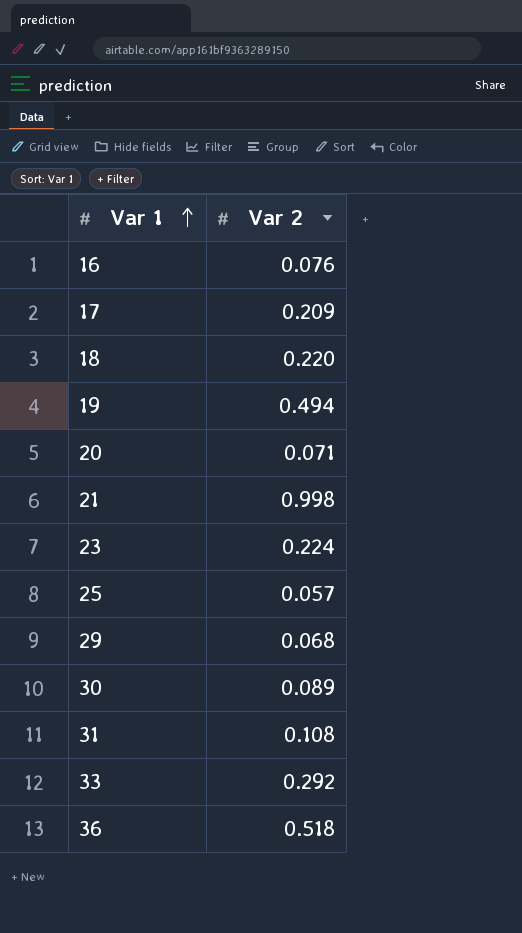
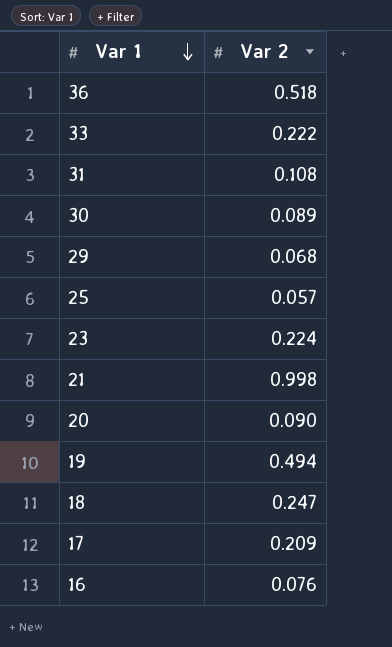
row order: Var 1 ascending -> Var 1 descending
33 | Var 2: 0.292 -> 0.222
20 | Var 2: 0.071 -> 0.090
18 | Var 2: 0.220 -> 0.247

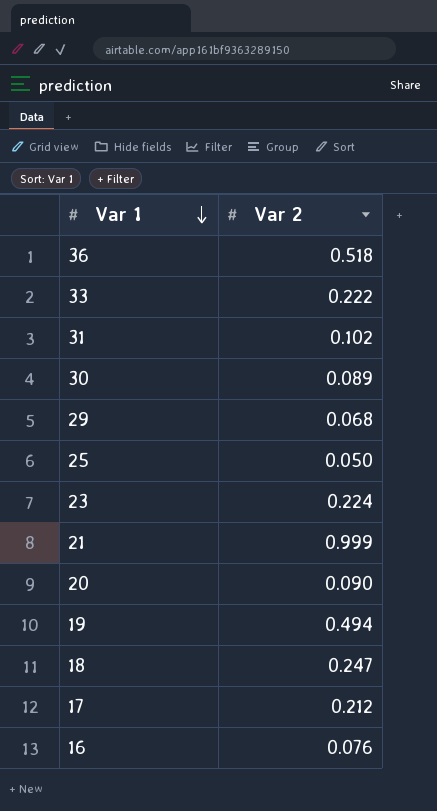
31 | Var 2: 0.108 -> 0.102
25 | Var 2: 0.057 -> 0.050
21 | Var 2: 0.998 -> 0.999
17 | Var 2: 0.209 -> 0.212

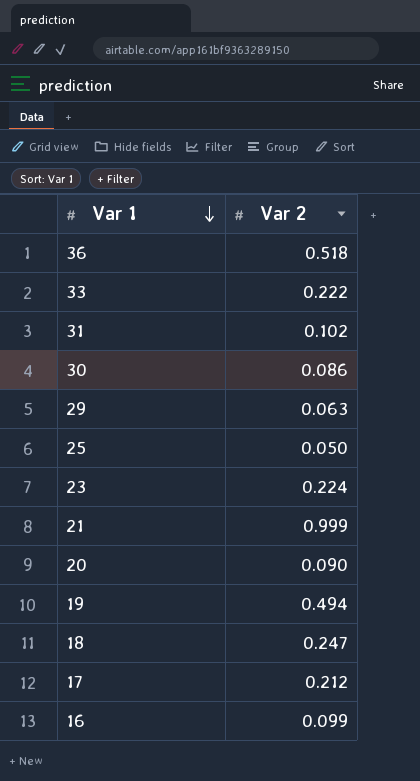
30 | Var 2: 0.089 -> 0.086
29 | Var 2: 0.068 -> 0.063
16 | Var 2: 0.076 -> 0.099

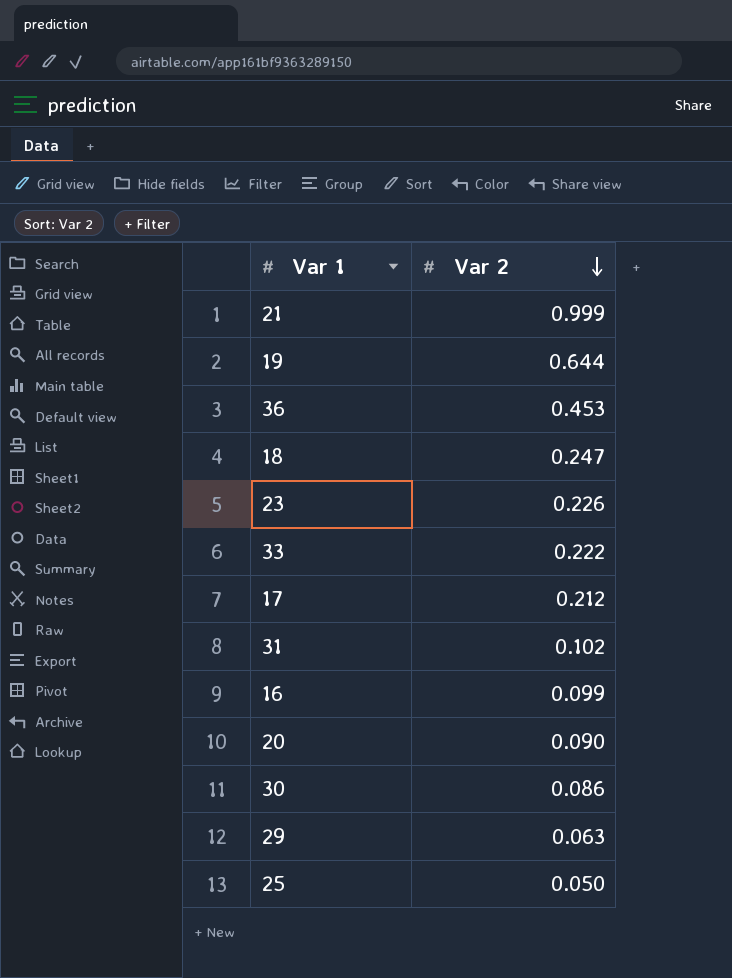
row order: Var 1 descending -> Var 2 descending
19 | Var 2: 0.494 -> 0.644
36 | Var 2: 0.518 -> 0.453
23 | Var 2: 0.224 -> 0.226

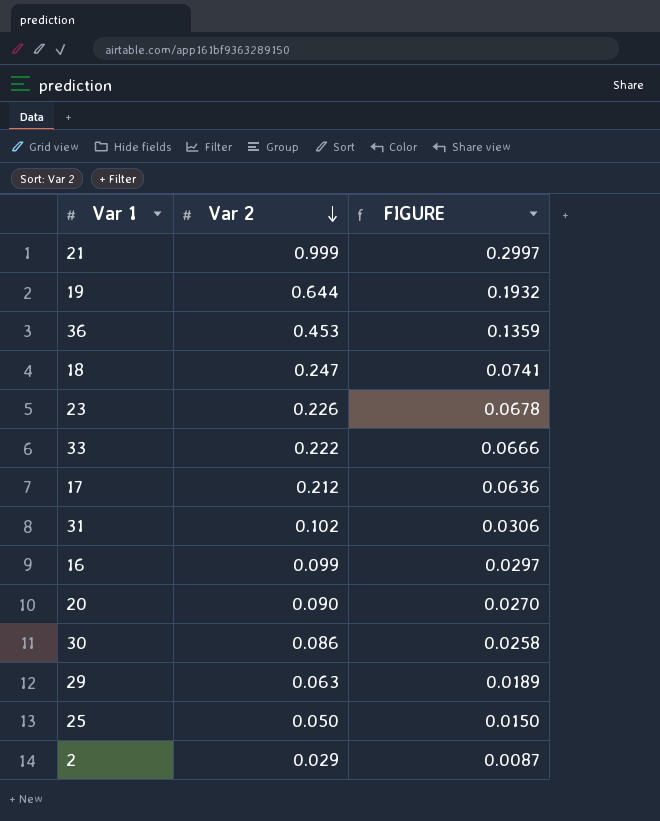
column FIGURE | formula: none -> [Var 2] * 0.3
row 2: none -> 0.029 | 0.0087

